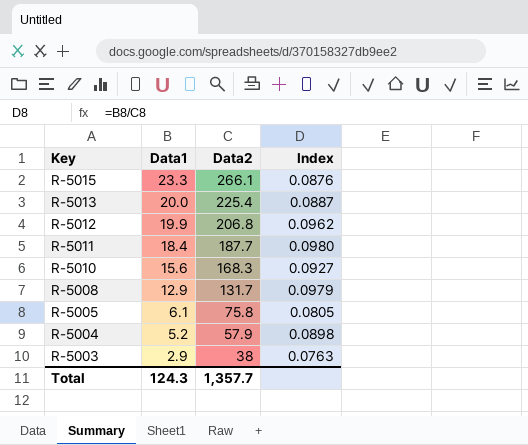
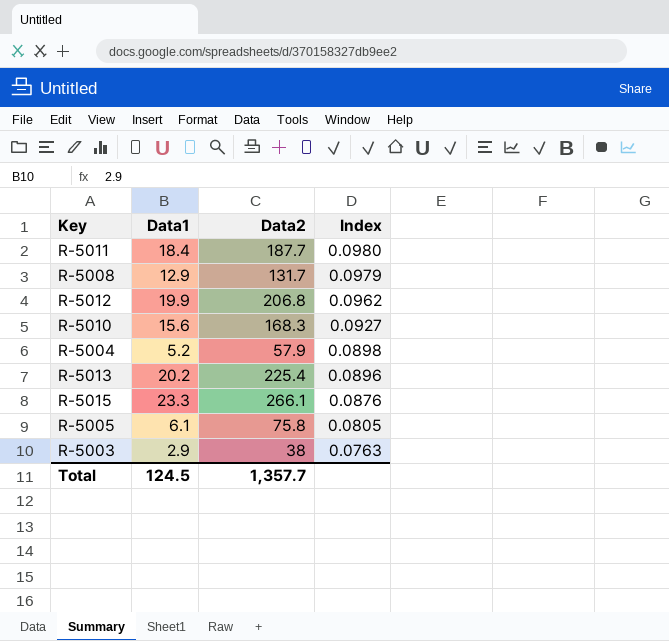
row order: Key descending -> Index descending
R-5013 | Data1: 20.0 -> 20.2
R-5013 | Index: 0.0887 -> 0.0896
Total | Data1: 124.3 -> 124.5

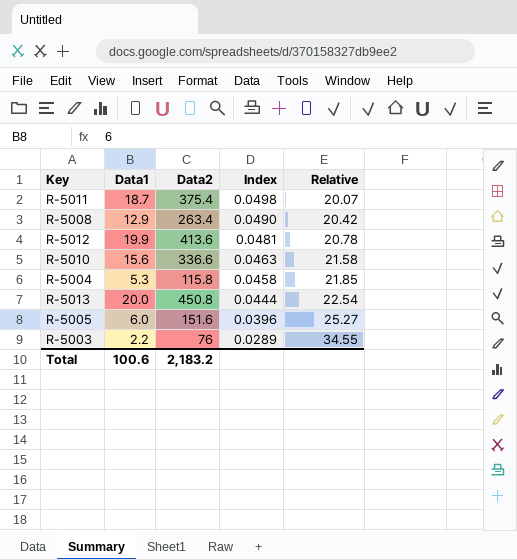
column Relative | formula: none -> [Data2] / [Data1]
row R-5015: 23.3 | 266.1 | 0.0876 -> none
R-5011 | Data1: 18.4 -> 18.7
R-5011 | Data2: 187.7 -> 375.4
R-5011 | Index: 0.0980 -> 0.0498
R-5008 | Data2: 131.7 -> 263.4
R-5008 | Index: 0.0979 -> 0.0490
R-5012 | Data2: 206.8 -> 413.6
R-5012 | Index: 0.0962 -> 0.0481
R-5010 | Data2: 168.3 -> 336.6
R-5010 | Index: 0.0927 -> 0.0463
R-5004 | Data1: 5.2 -> 5.3
R-5004 | Data2: 57.9 -> 115.8
R-5004 | Index: 0.0898 -> 0.0458
R-5013 | Data1: 20.2 -> 20.0
R-5013 | Data2: 225.4 -> 450.8
R-5013 | Index: 0.0896 -> 0.0444
R-5005 | Data1: 6.1 -> 6.0
R-5005 | Data2: 75.8 -> 151.6
R-5005 | Index: 0.0805 -> 0.0396
R-5003 | Data1: 2.9 -> 2.2
R-5003 | Data2: 38 -> 76
R-5003 | Index: 0.0763 -> 0.0289
Total | Data1: 124.5 -> 100.6
Total | Data2: 1,357.7 -> 2,183.2

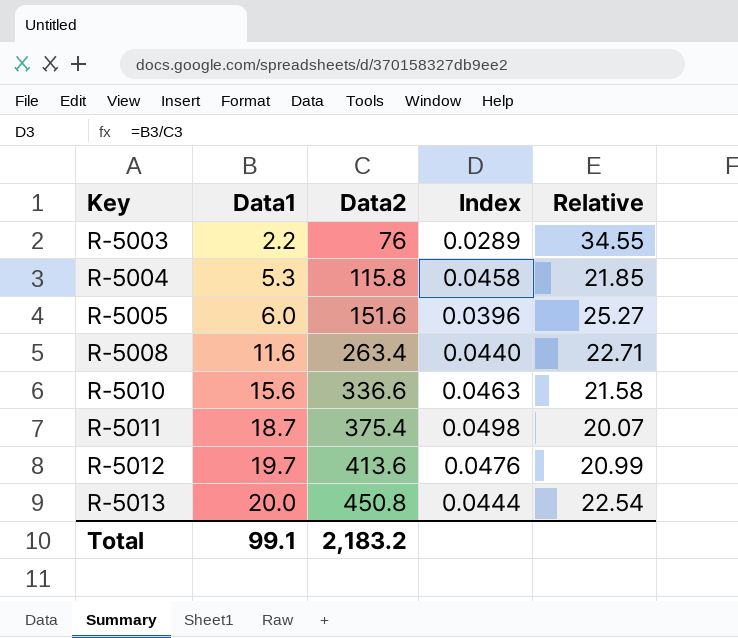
row order: Index descending -> Key ascending
R-5008 | Data1: 12.9 -> 11.6
R-5008 | Index: 0.0490 -> 0.0440
R-5008 | Relative: 20.42 -> 22.71
R-5012 | Data1: 19.9 -> 19.7
R-5012 | Index: 0.0481 -> 0.0476
R-5012 | Relative: 20.78 -> 20.99
Total | Data1: 100.6 -> 99.1

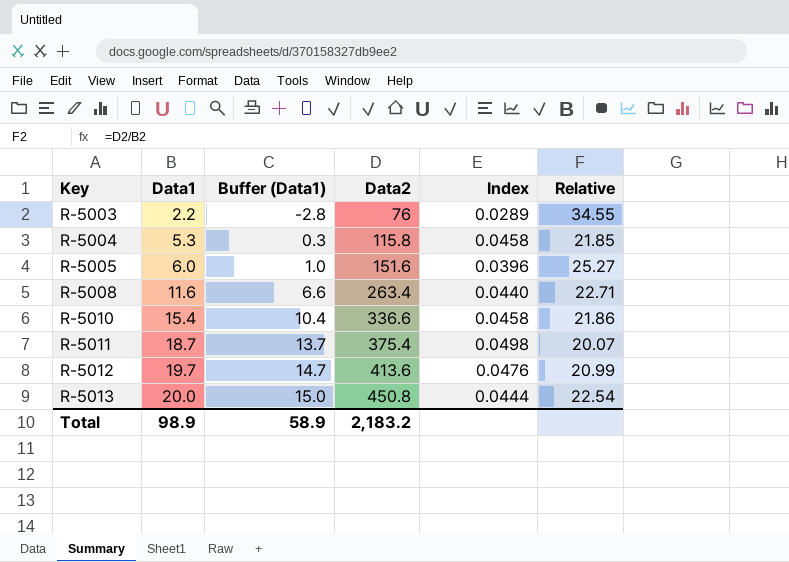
column Buffer (Data1) | formula: none -> [Data1] - 5
R-5010 | Data1: 15.6 -> 15.4
R-5010 | Index: 0.0463 -> 0.0458
R-5010 | Relative: 21.58 -> 21.86
Total | Data1: 99.1 -> 98.9

